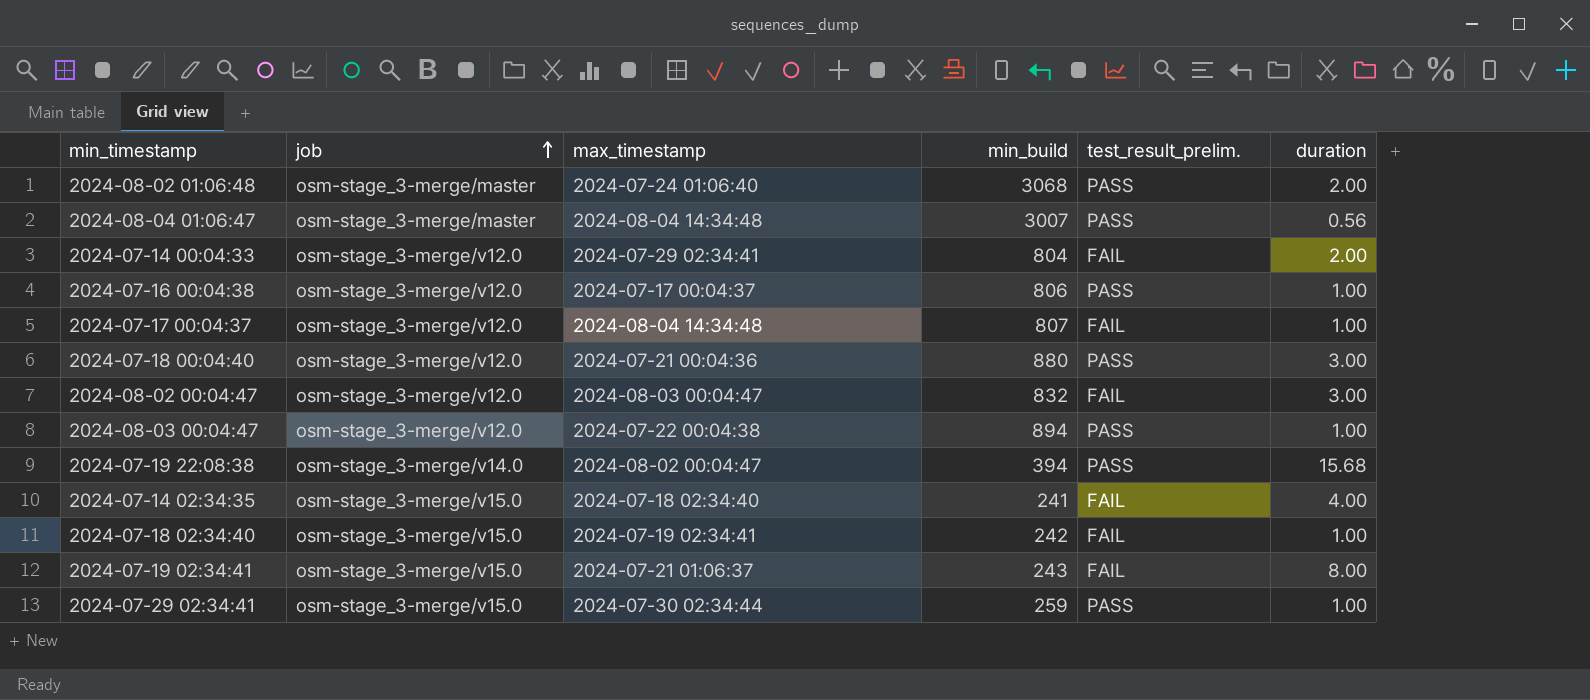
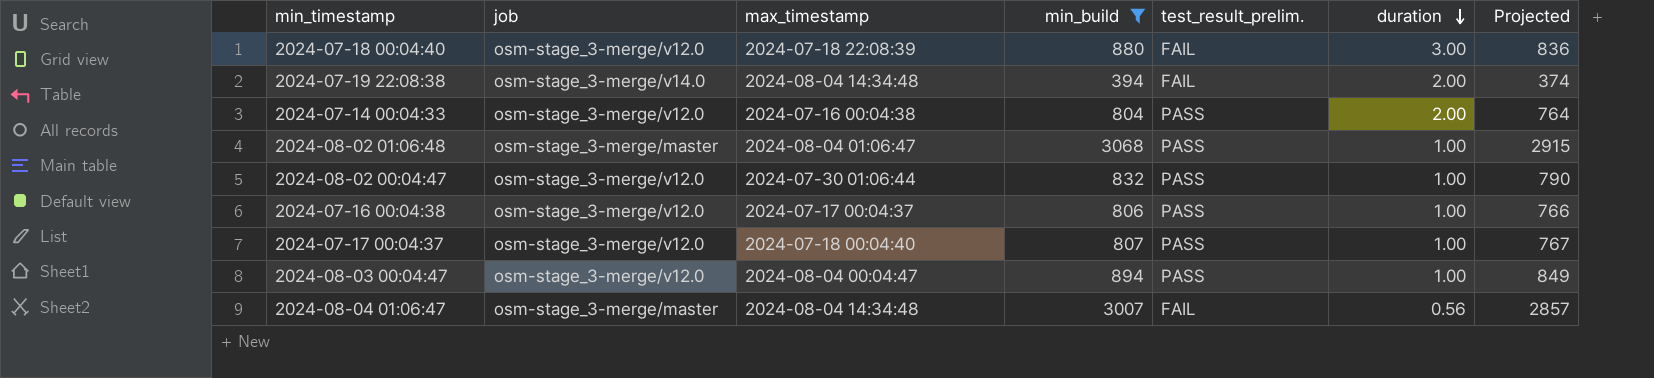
filter: none -> min_build >= 394
row order: job ascending -> duration descending
column Projected | formula: none -> [min_build] * 0.95
2024-07-18 00:04:40 | max_timestamp: 2024-07-21 00:04:36 -> 2024-07-18 22:08:39
2024-07-18 00:04:40 | test_result_prelim.: PASS -> FAIL
2024-07-19 22:08:38 | max_timestamp: 2024-08-02 00:04:47 -> 2024-08-04 14:34:48
2024-07-19 22:08:38 | test_result_prelim.: PASS -> FAIL
2024-07-19 22:08:38 | duration: 15.68 -> 2.00
2024-07-14 00:04:33 | max_timestamp: 2024-07-29 02:34:41 -> 2024-07-16 00:04:38
2024-07-14 00:04:33 | test_result_prelim.: FAIL -> PASS
2024-08-02 01:06:48 | max_timestamp: 2024-07-24 01:06:40 -> 2024-08-04 01:06:47
2024-08-02 01:06:48 | duration: 2.00 -> 1.00
2024-08-02 00:04:47 | max_timestamp: 2024-08-03 00:04:47 -> 2024-07-30 01:06:44
2024-08-02 00:04:47 | test_result_prelim.: FAIL -> PASS
2024-08-02 00:04:47 | duration: 3.00 -> 1.00
2024-07-17 00:04:37 | max_timestamp: 2024-08-04 14:34:48 -> 2024-07-18 00:04:40
2024-07-17 00:04:37 | test_result_prelim.: FAIL -> PASS
2024-08-03 00:04:47 | max_timestamp: 2024-07-22 00:04:38 -> 2024-08-04 00:04:47
2024-08-04 01:06:47 | test_result_prelim.: PASS -> FAIL

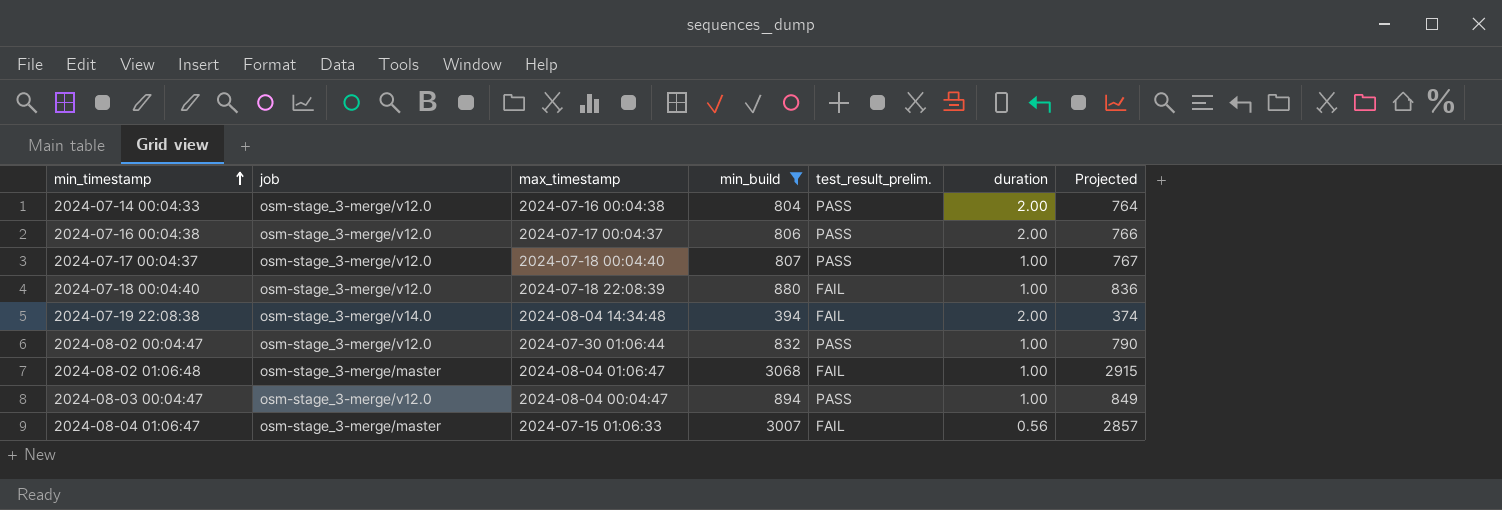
row order: duration descending -> min_timestamp ascending
2024-07-16 00:04:38 | duration: 1.00 -> 2.00
2024-07-18 00:04:40 | duration: 3.00 -> 1.00
2024-08-02 01:06:48 | test_result_prelim.: PASS -> FAIL
2024-08-04 01:06:47 | max_timestamp: 2024-08-04 14:34:48 -> 2024-07-15 01:06:33

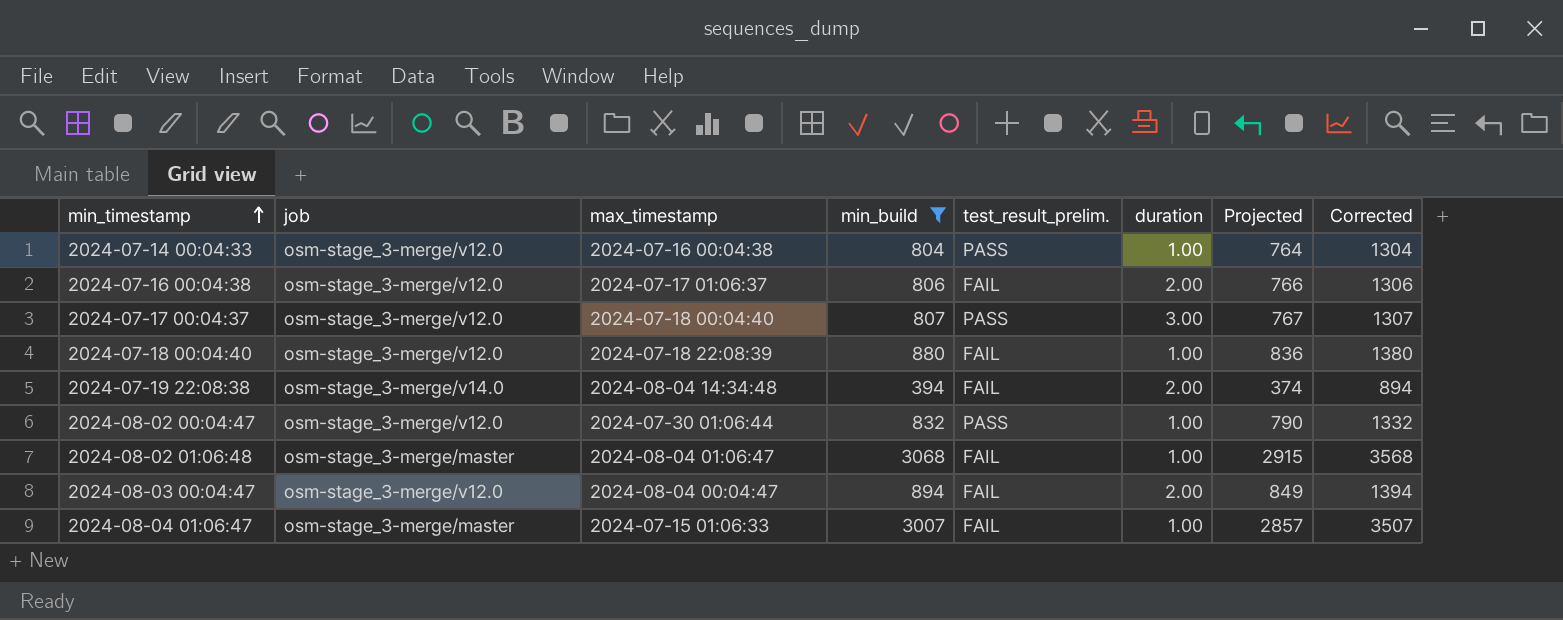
column Corrected | formula: none -> [min_build] + 500
2024-07-14 00:04:33 | duration: 2.00 -> 1.00
2024-07-16 00:04:38 | max_timestamp: 2024-07-17 00:04:37 -> 2024-07-17 01:06:37
2024-07-16 00:04:38 | test_result_prelim.: PASS -> FAIL
2024-07-17 00:04:37 | duration: 1.00 -> 3.00
2024-08-03 00:04:47 | test_result_prelim.: PASS -> FAIL
2024-08-03 00:04:47 | duration: 1.00 -> 2.00
2024-08-04 01:06:47 | duration: 0.56 -> 1.00

